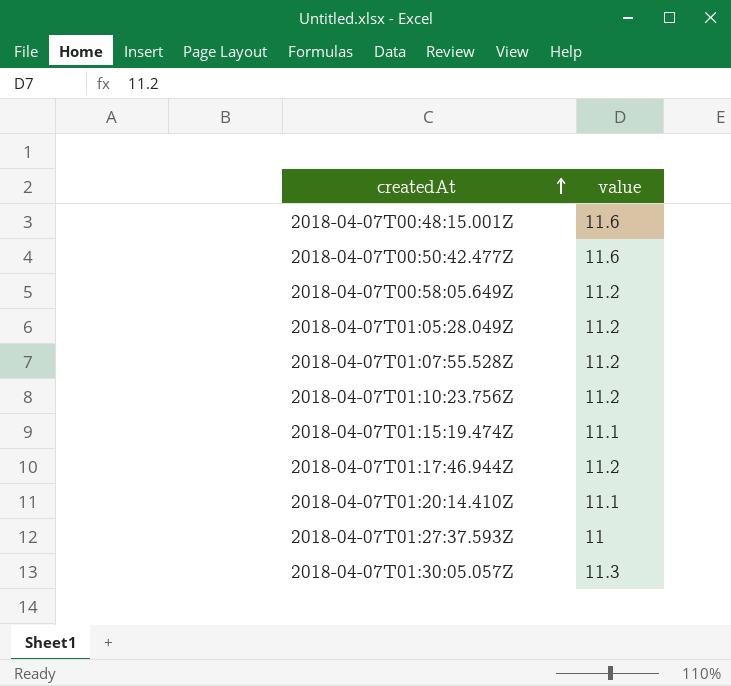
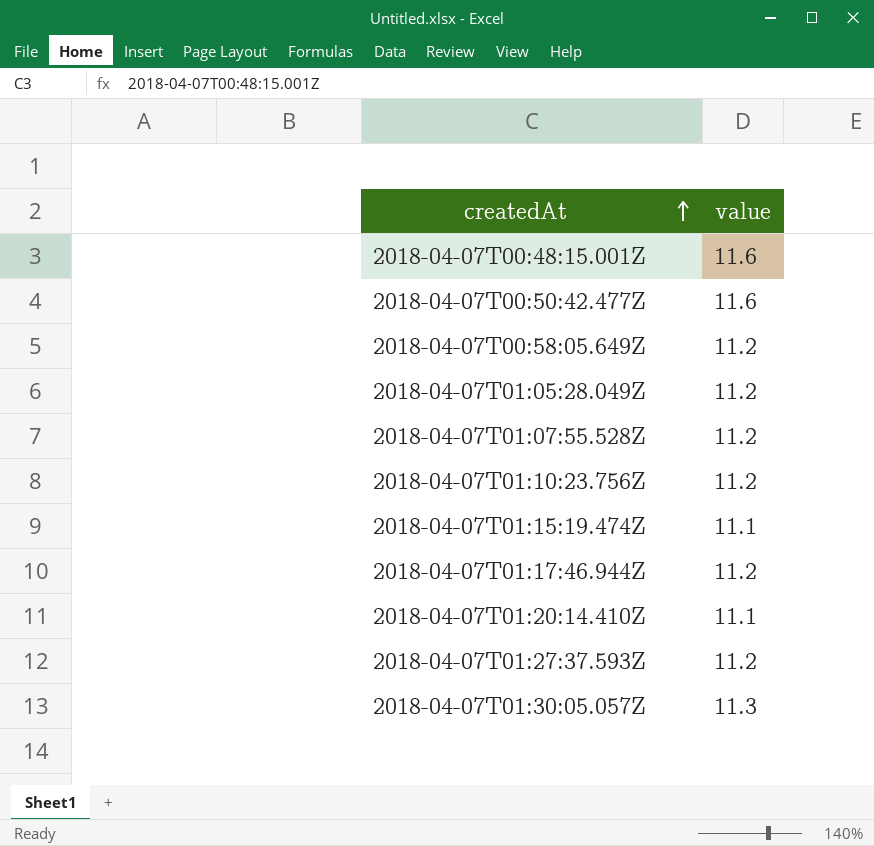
2018-04-07T01:27:37.593Z | value: 11 -> 11.2

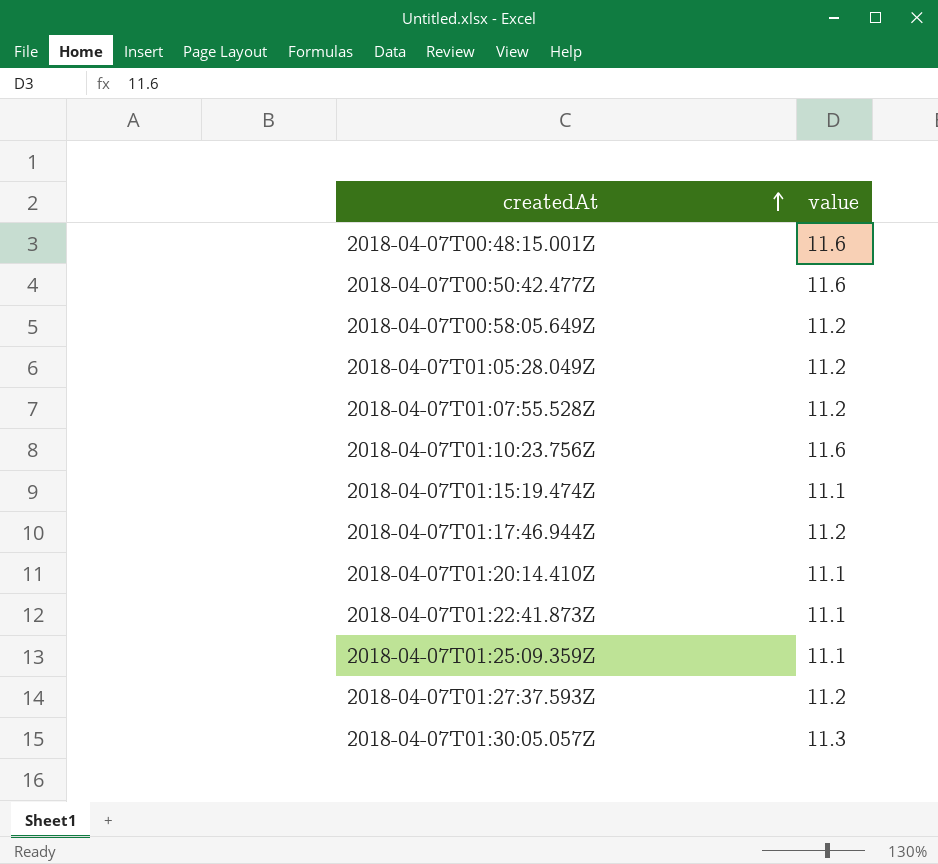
2018-04-07T01:10:23.756Z | value: 11.2 -> 11.6
row 2018-04-07T01:22:41.873Z: none -> 11.1
row 2018-04-07T01:25:09.359Z: none -> 11.1

